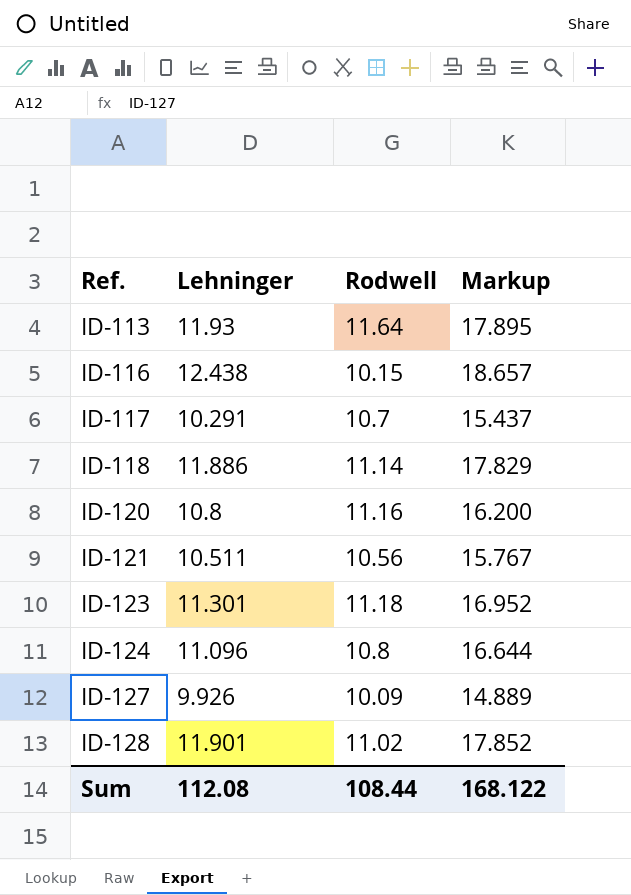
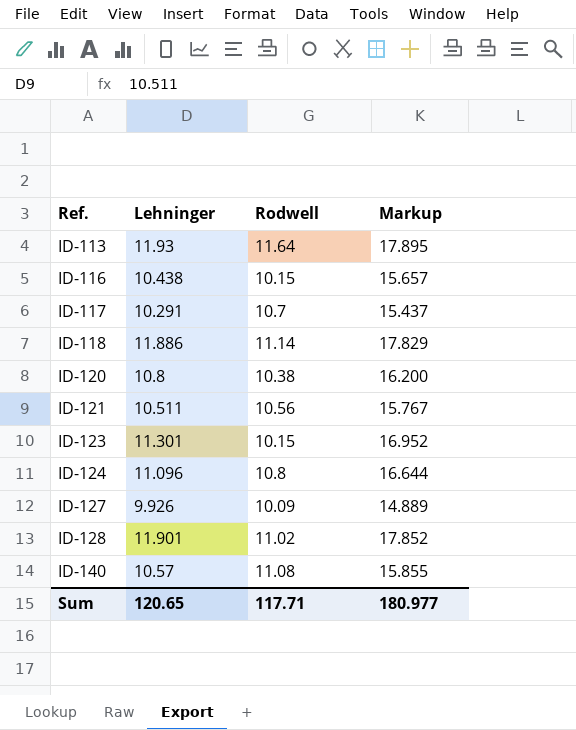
ID-116 | Lehninger: 12.438 -> 10.438
ID-116 | Markup: 18.657 -> 15.657
ID-120 | Rodwell: 11.16 -> 10.38
ID-123 | Rodwell: 11.18 -> 10.15
row ID-140: none -> 10.57 | 11.08 | 15.855
Sum | Lehninger: 112.08 -> 120.65
Sum | Rodwell: 108.44 -> 117.71
Sum | Markup: 168.122 -> 180.977

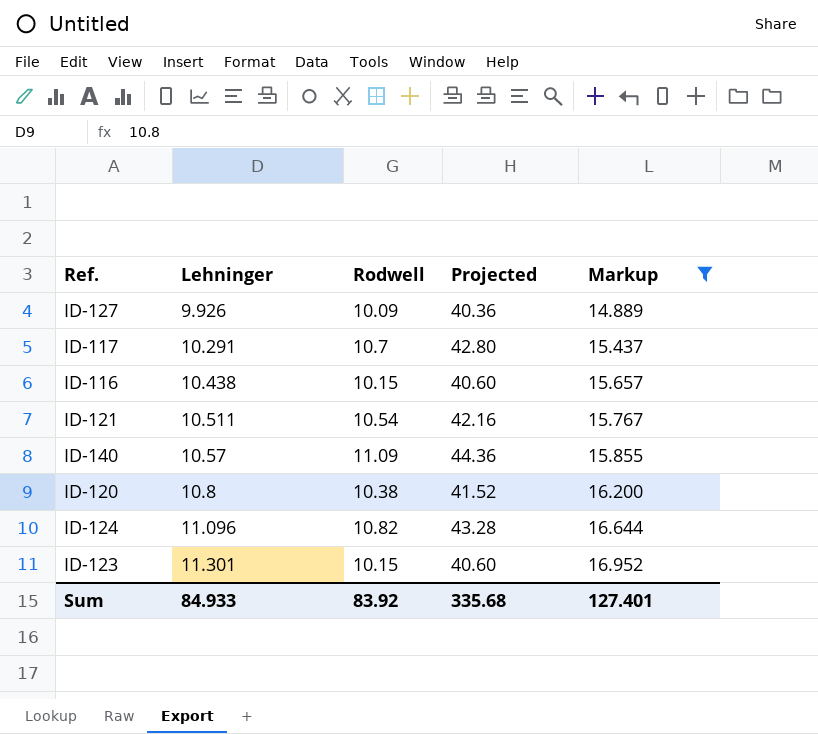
filter: none -> Markup <= 16.952
row order: Ref. ascending -> Lehninger ascending
column Projected | formula: none -> [Rodwell] * 4
ID-121 | Rodwell: 10.56 -> 10.54
ID-140 | Rodwell: 11.08 -> 11.09
ID-124 | Rodwell: 10.8 -> 10.82
Sum | Lehninger: 120.65 -> 84.933
Sum | Rodwell: 117.71 -> 83.92
Sum | Markup: 180.977 -> 127.401

